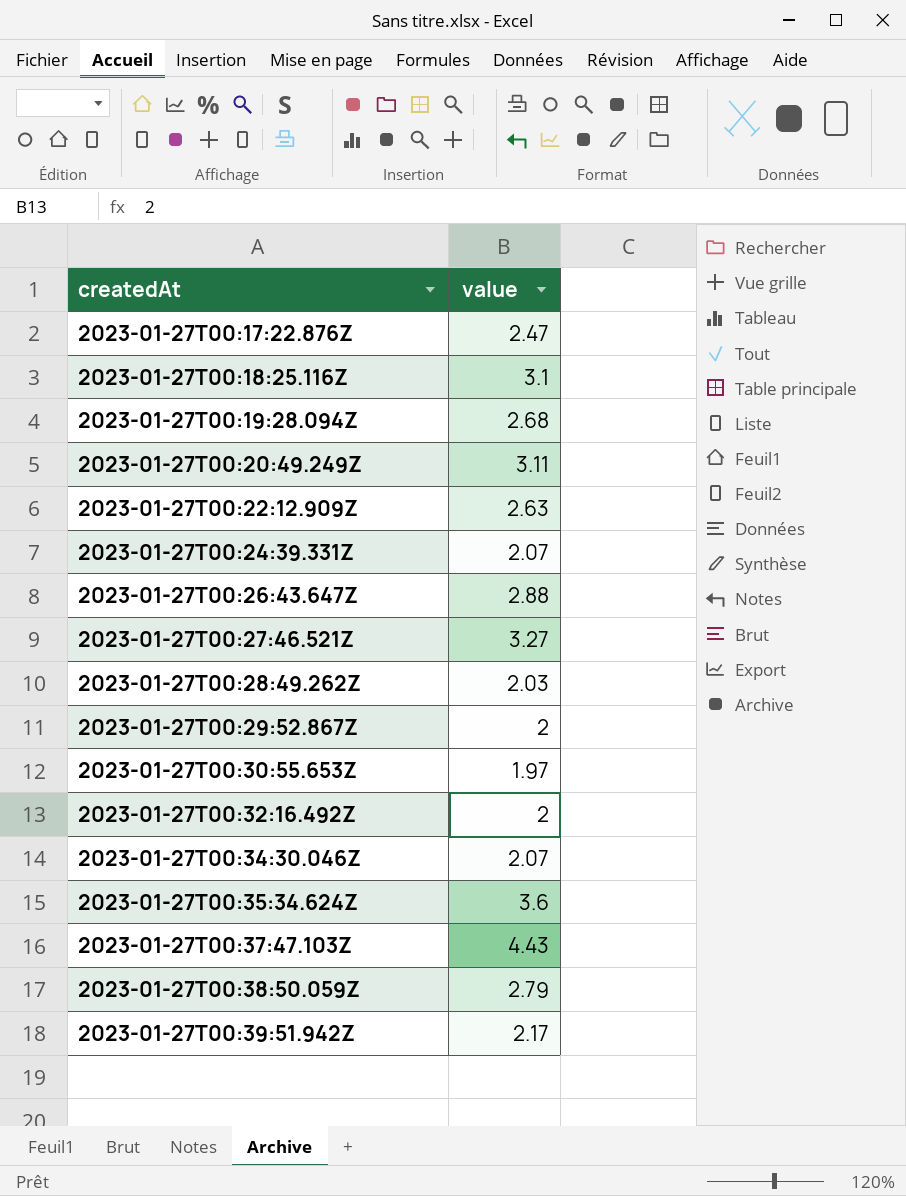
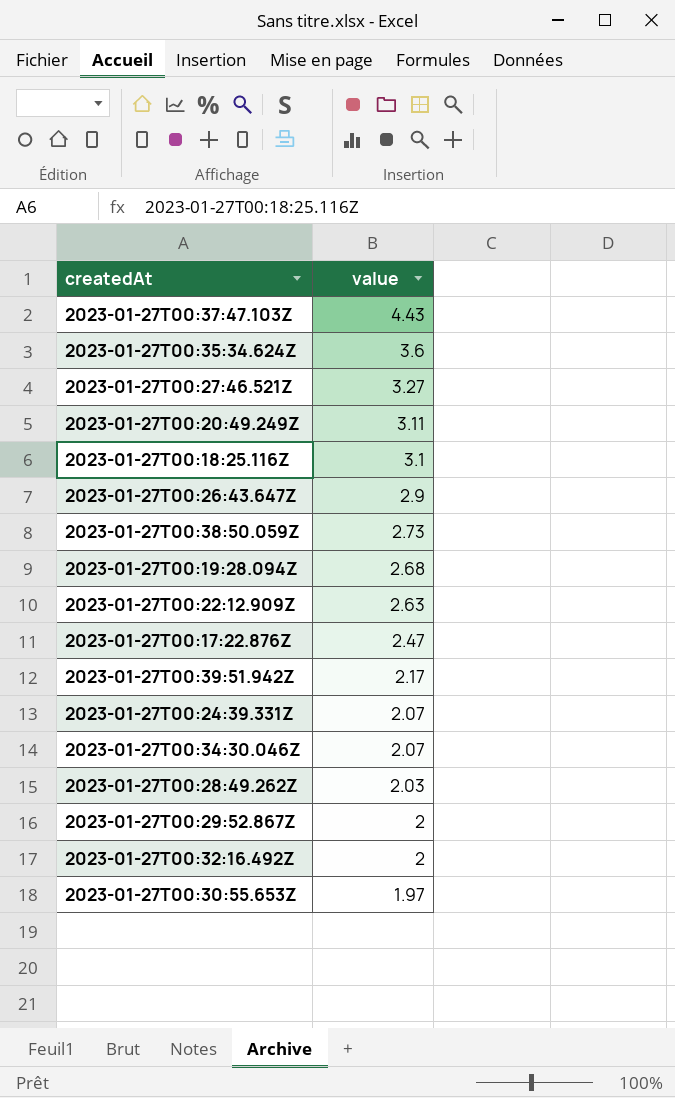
row order: createdAt ascending -> value descending
2023-01-27T00:26:43.647Z | value: 2.88 -> 2.9
2023-01-27T00:38:50.059Z | value: 2.79 -> 2.73

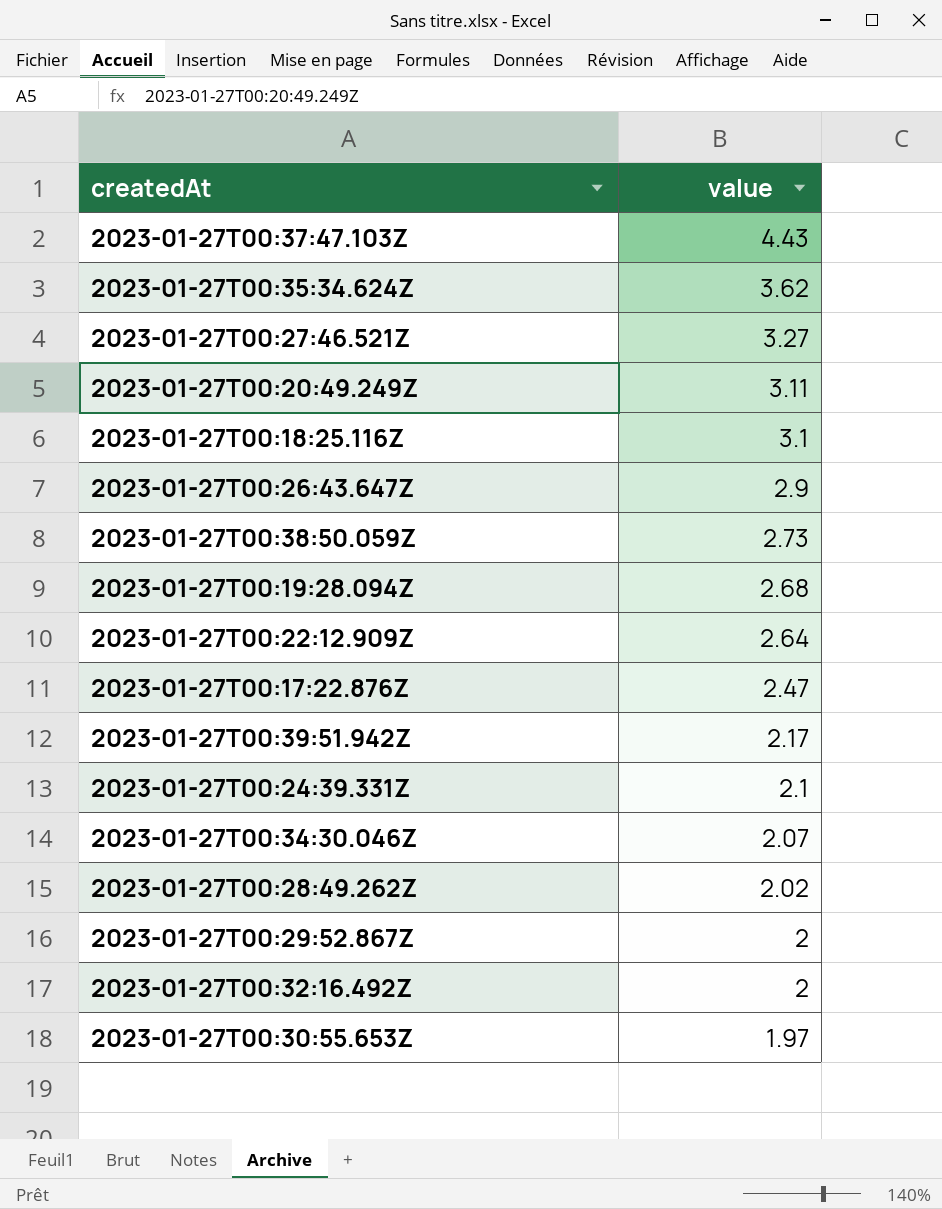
2023-01-27T00:35:34.624Z | value: 3.6 -> 3.62
2023-01-27T00:22:12.909Z | value: 2.63 -> 2.64
2023-01-27T00:24:39.331Z | value: 2.07 -> 2.1
2023-01-27T00:28:49.262Z | value: 2.03 -> 2.02

